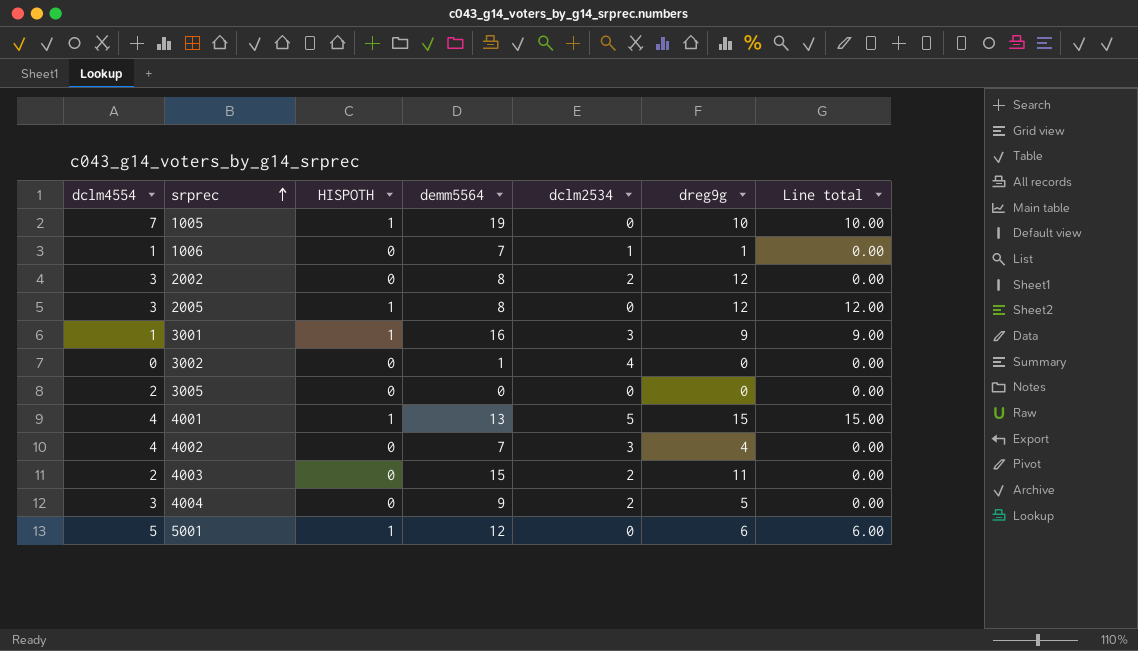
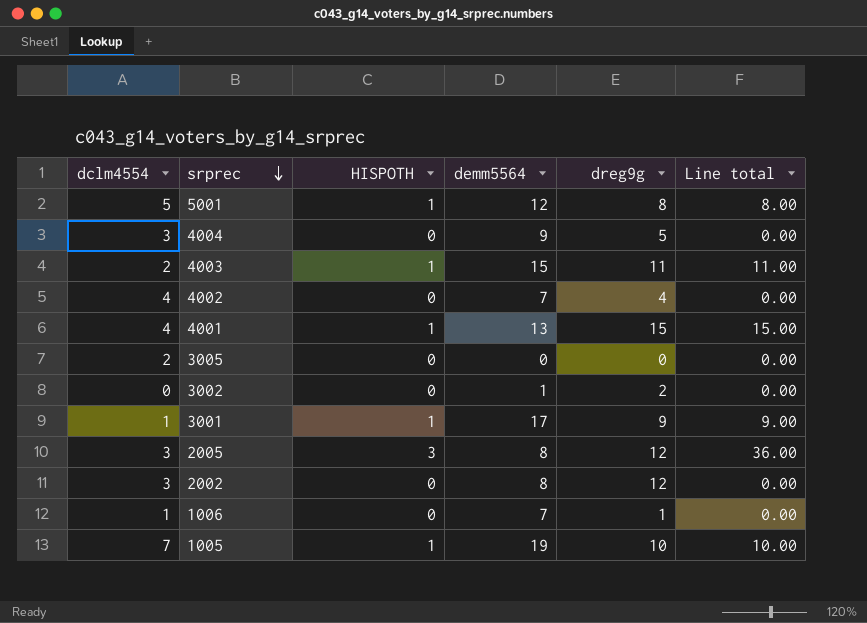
row order: srprec ascending -> srprec descending
column dclm2534 | position: 5 -> none
5001 | dreg9g: 6 -> 8
5001 | Line total: 6.00 -> 8.00
4003 | HISPOTH: 0 -> 1
4003 | Line total: 0.00 -> 11.00
3002 | dreg9g: 0 -> 2
3001 | demm5564: 16 -> 17
2005 | HISPOTH: 1 -> 3
2005 | Line total: 12.00 -> 36.00

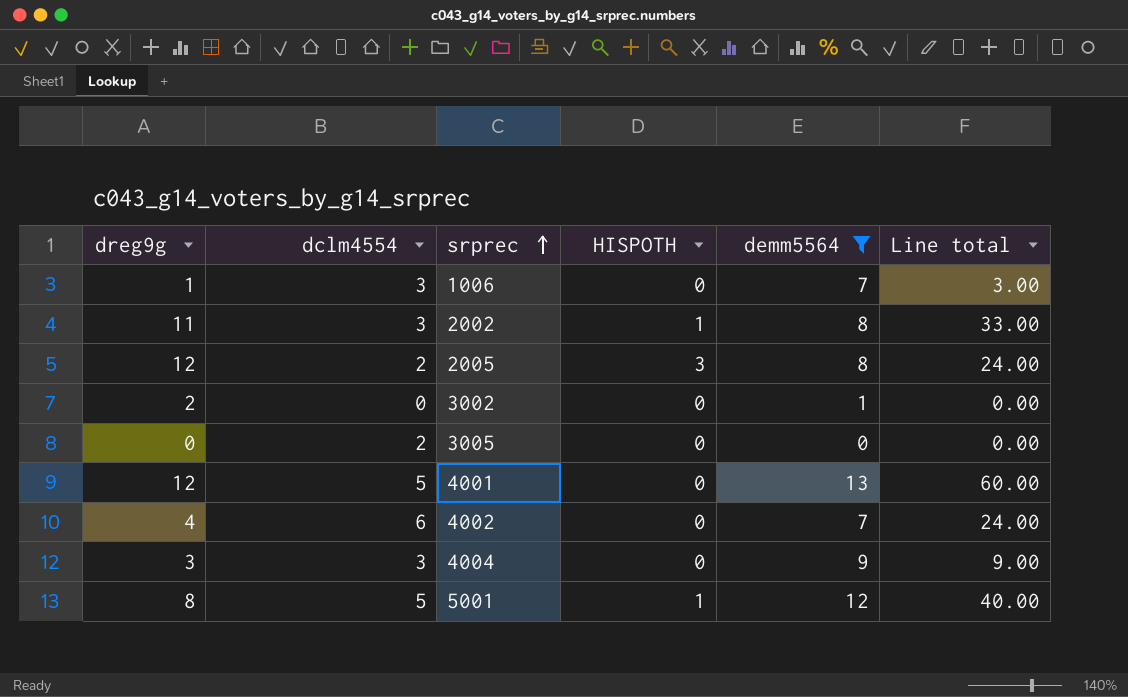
filter: none -> demm5564 <= 13
row order: srprec descending -> srprec ascending
column dreg9g | position: 5 -> 1
column Line total | formula: [HISPOTH] * [dreg9g] -> [dreg9g] * [dclm4554]
1006 | dclm4554: 1 -> 3
2002 | dreg9g: 12 -> 11
2002 | HISPOTH: 0 -> 1
2005 | dclm4554: 3 -> 2
4001 | dreg9g: 15 -> 12
4001 | dclm4554: 4 -> 5
4001 | HISPOTH: 1 -> 0
4002 | dclm4554: 4 -> 6
4004 | dreg9g: 5 -> 3

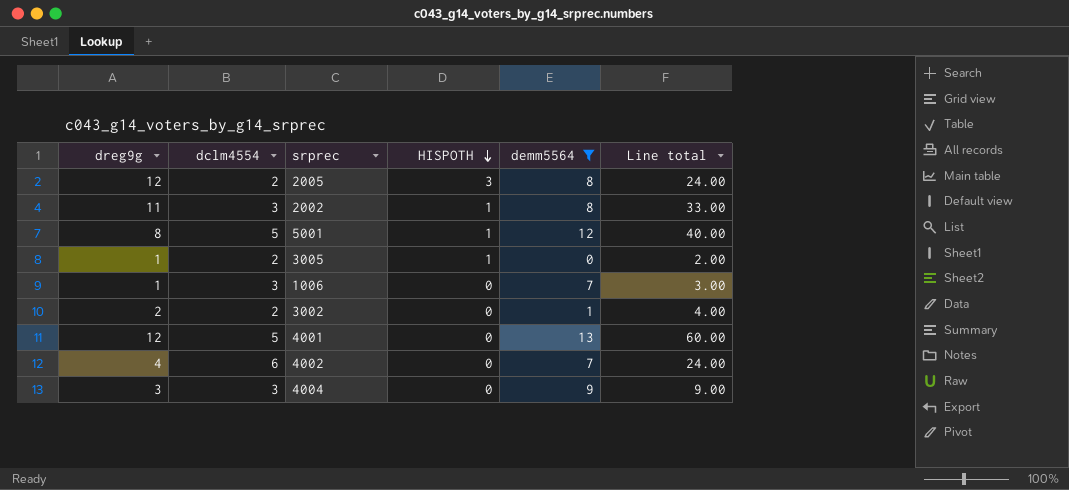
row order: srprec ascending -> HISPOTH descending
3005 | dreg9g: 0 -> 1
3005 | HISPOTH: 0 -> 1
3005 | Line total: 0.00 -> 2.00
3002 | dclm4554: 0 -> 2
3002 | Line total: 0.00 -> 4.00

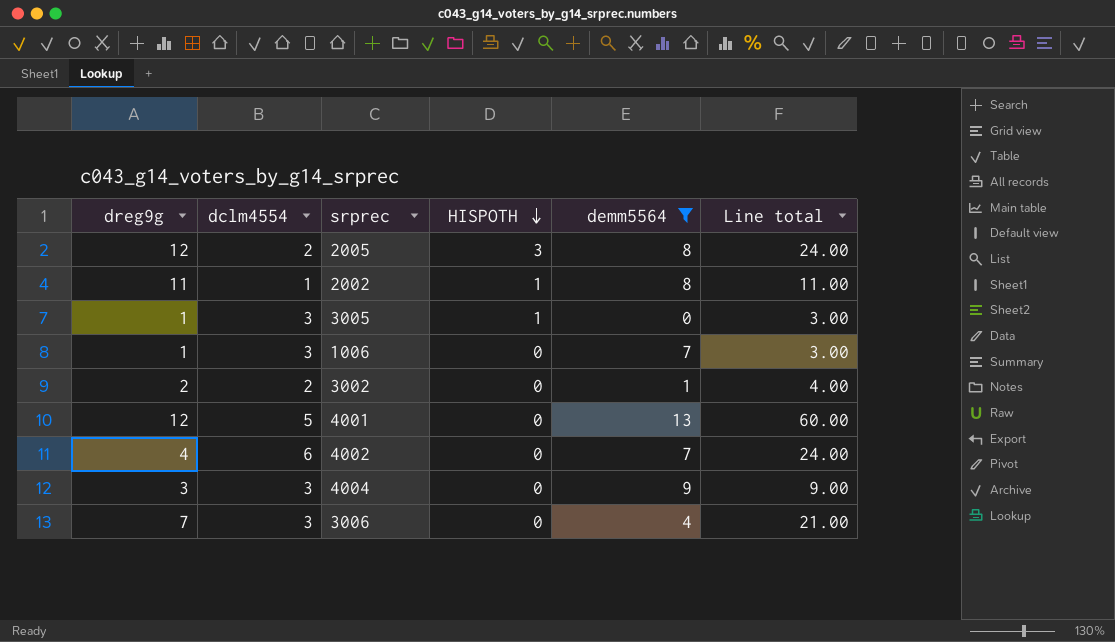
row 5001: 8 | 5 | 1 | 12 | 40.00 -> none
2002 | dclm4554: 3 -> 1
2002 | Line total: 33.00 -> 11.00
3005 | dclm4554: 2 -> 3
3005 | Line total: 2.00 -> 3.00
row 3006: none -> 7 | 3 | 0 | 4 | 21.00

